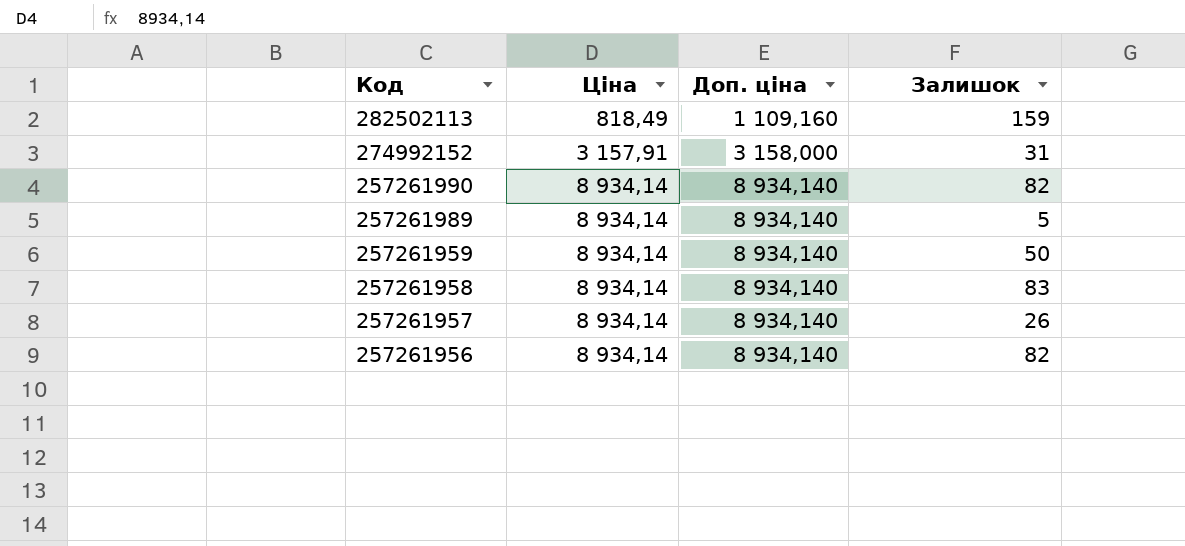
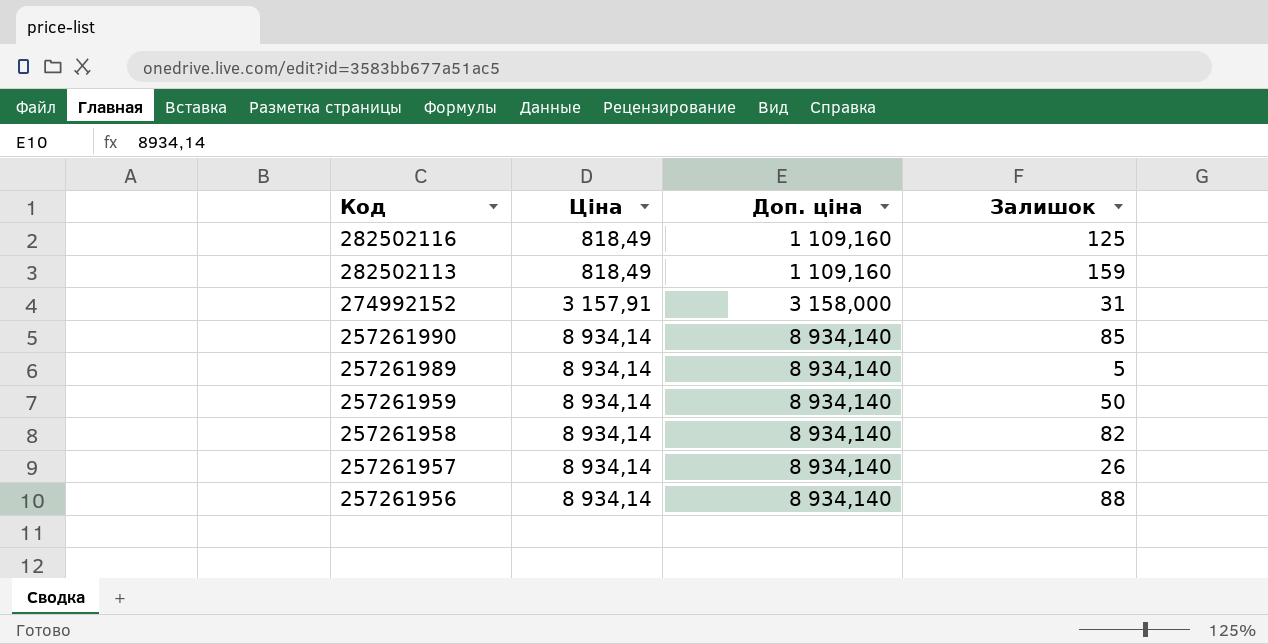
row 282502116: none -> 818,49 | 1 109,160 | 125
257261990 | Залишок: 82 -> 85
257261958 | Залишок: 83 -> 82
257261956 | Залишок: 82 -> 88

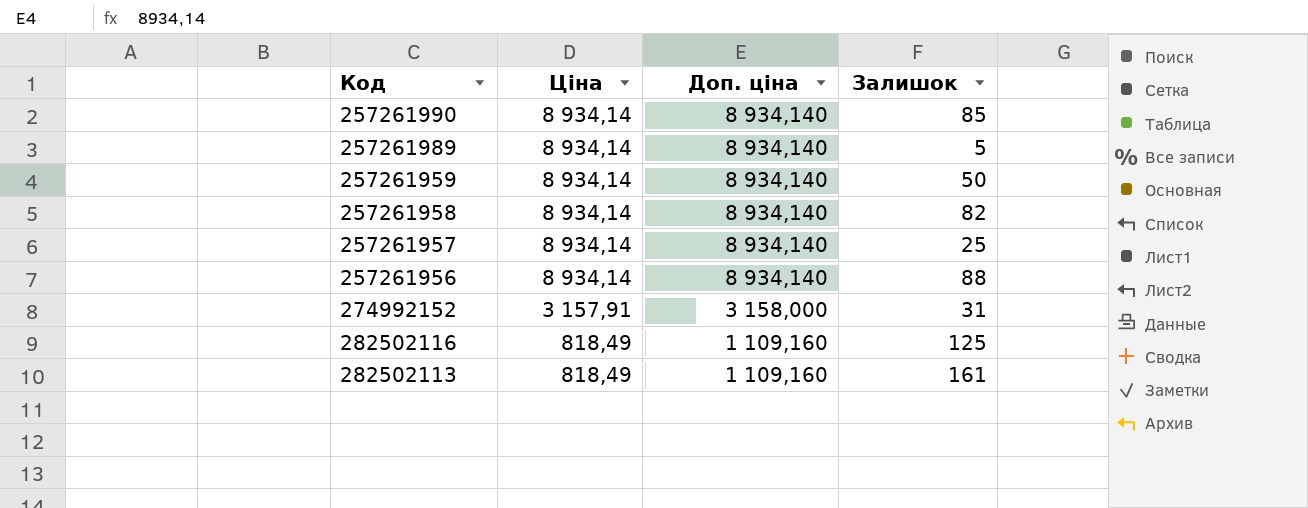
row order: Код descending -> Ціна descending
257261957 | Залишок: 26 -> 25
282502113 | Залишок: 159 -> 161

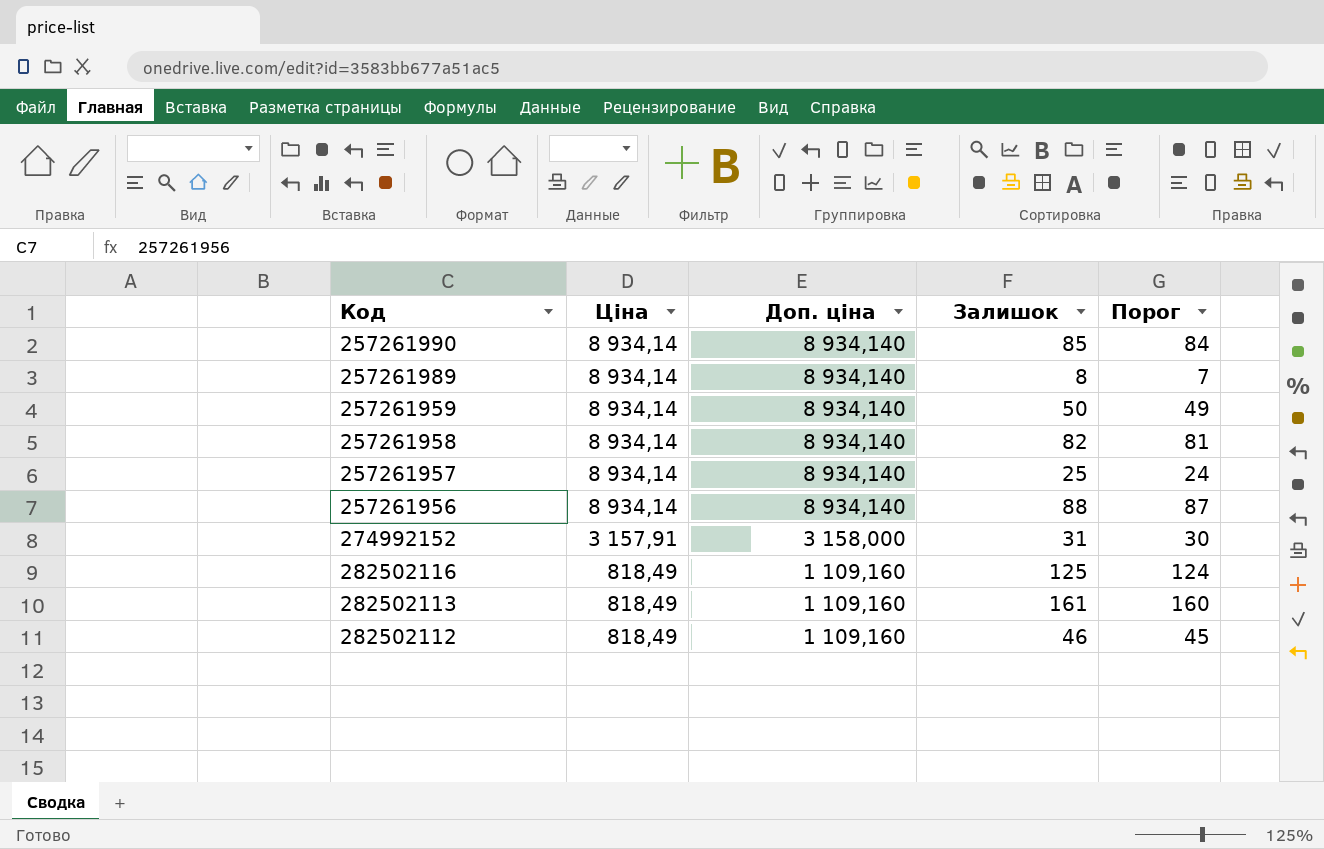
column Порог | formula: none -> [Залишок] - 1
257261989 | Залишок: 5 -> 8
row 282502112: none -> 818,49 | 1 109,160 | 46 | 45

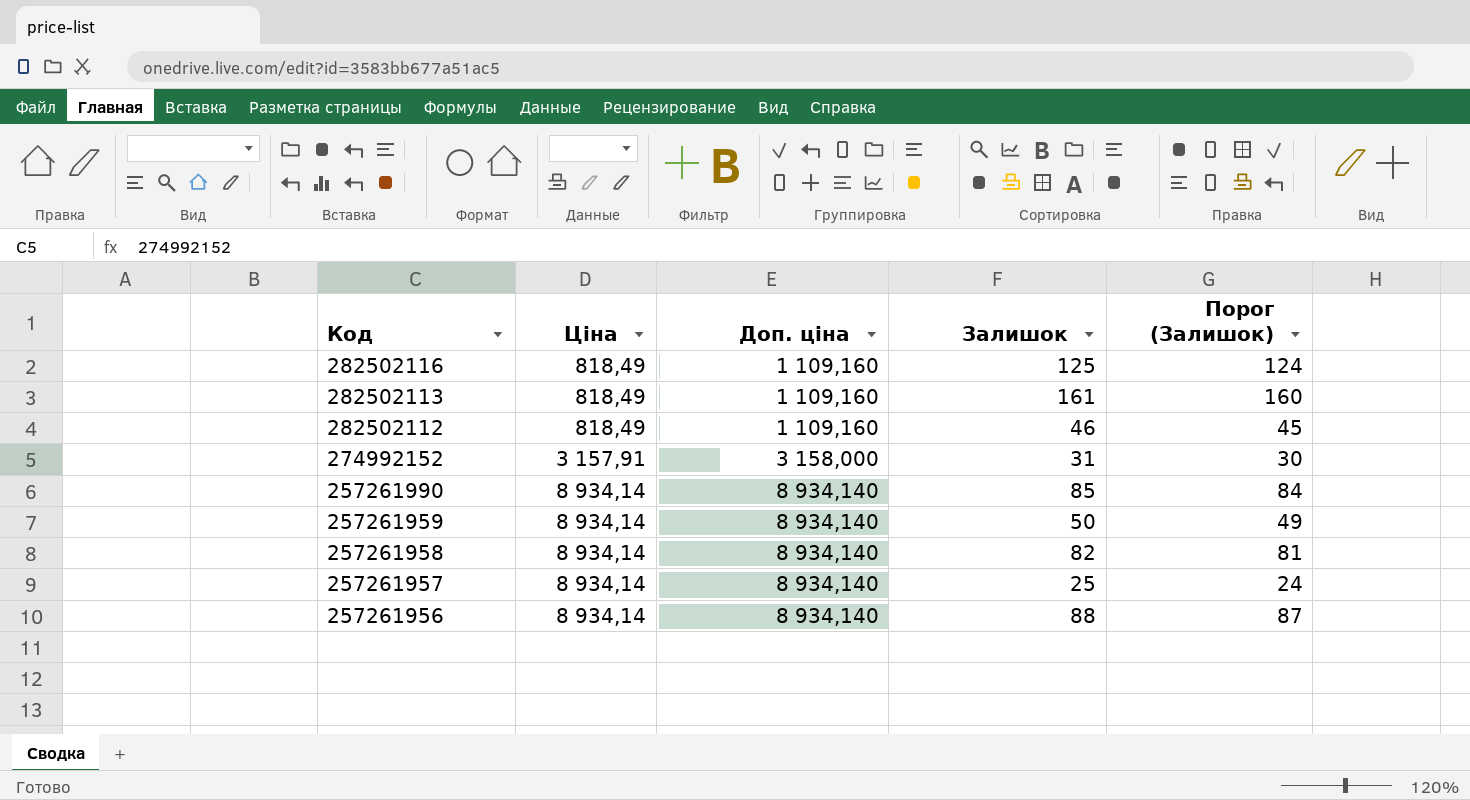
row order: Ціна descending -> Код descending
column name: Порог -> Порог (Залишок)
row 257261989: 8 934,14 | 8 934,140 | 8 | 7 -> none

